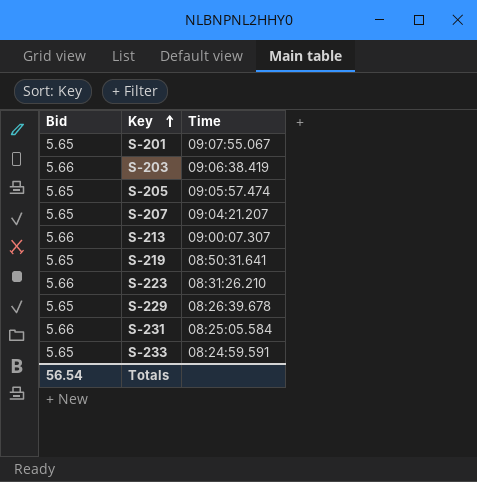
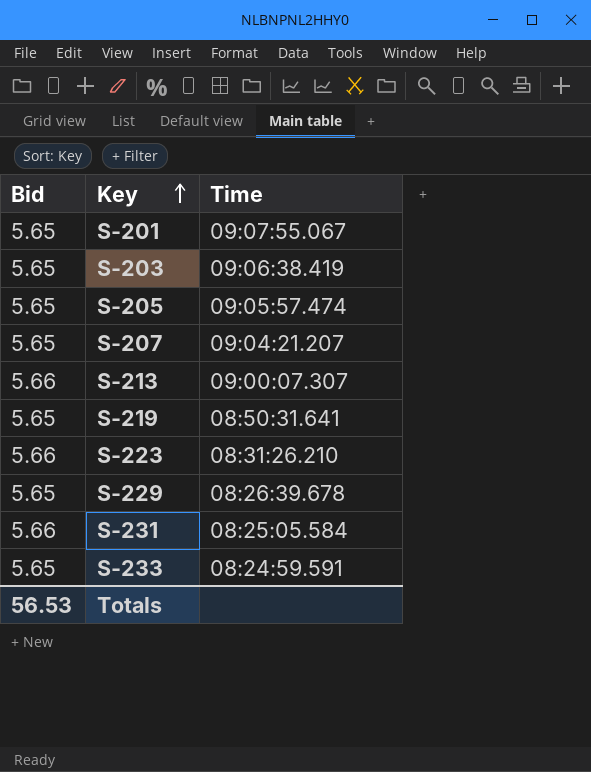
S-203 | Bid: 5.66 -> 5.65
Totals | Bid: 56.54 -> 56.53

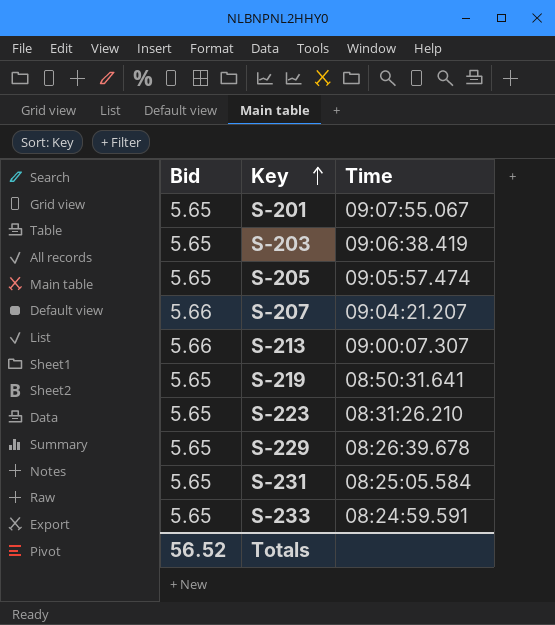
S-207 | Bid: 5.65 -> 5.66
S-223 | Bid: 5.66 -> 5.65
S-231 | Bid: 5.66 -> 5.65
Totals | Bid: 56.53 -> 56.52

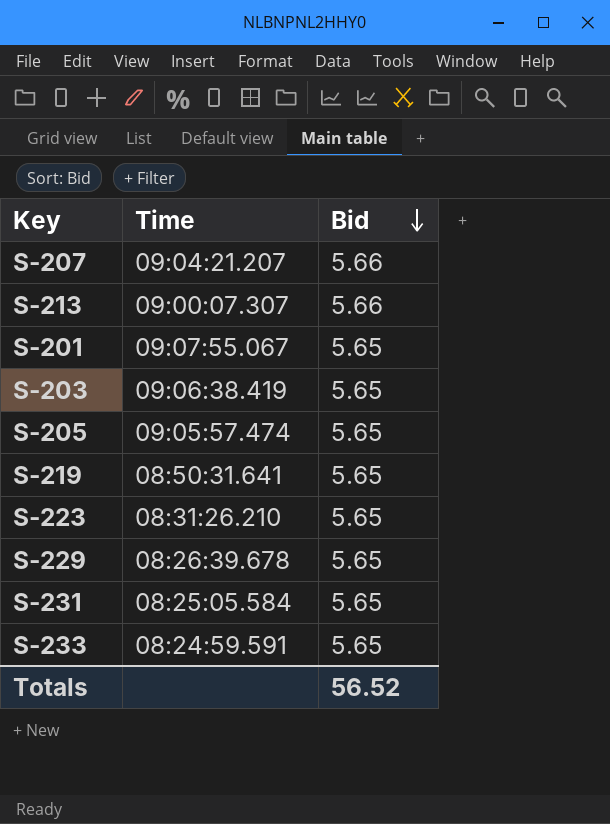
row order: Key ascending -> Bid descending
column Bid | position: 1 -> 3

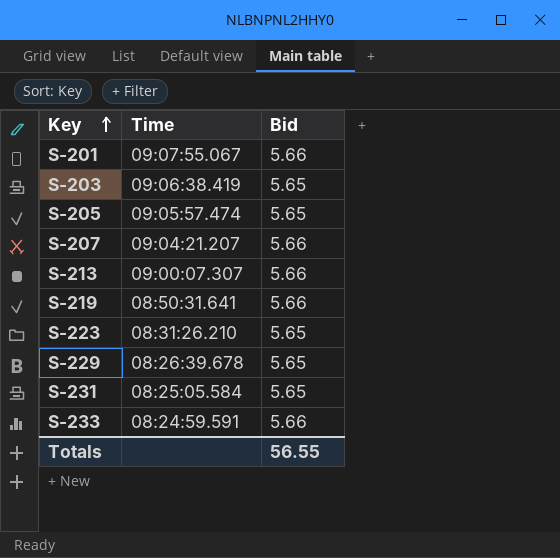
row order: Bid descending -> Key ascending
S-201 | Bid: 5.65 -> 5.66
S-219 | Bid: 5.65 -> 5.66
S-233 | Bid: 5.65 -> 5.66
Totals | Bid: 56.52 -> 56.55

